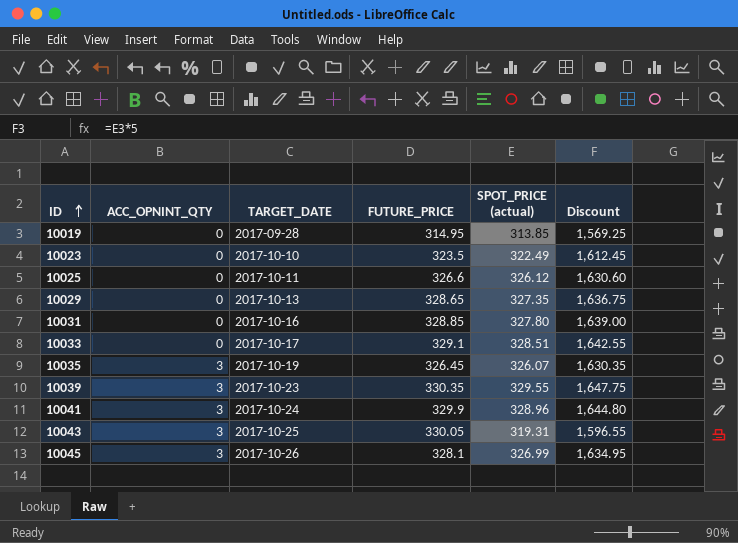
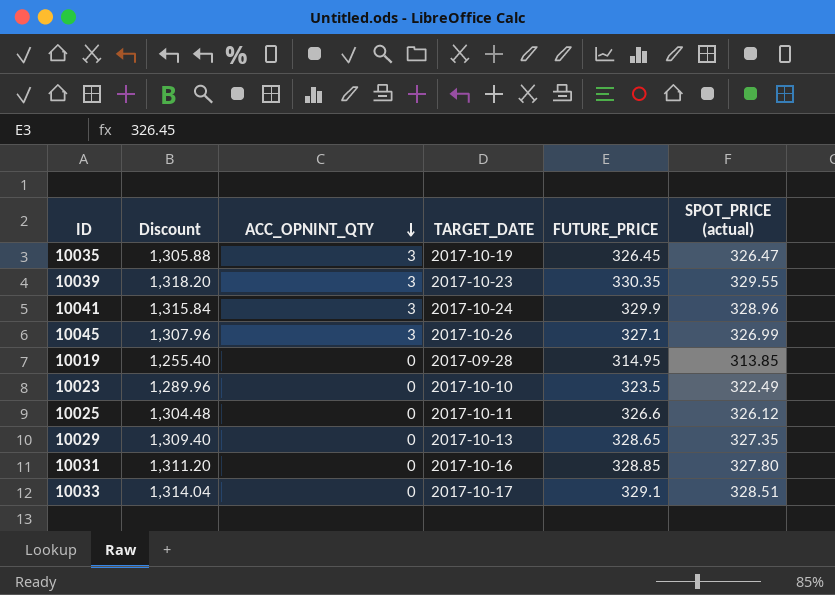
row order: ID ascending -> ACC_OPNINT_QTY descending
column Discount | formula: [SPOT_PRICE (actual)] * 5 -> [SPOT_PRICE (actual)] * 4
column Discount | position: 6 -> 2
row 10043: 3 | 2017-10-25 | 330.05 | 319.31 | 1,596.55 -> none
10035 | SPOT_PRICE (actual): 326.07 -> 326.47
10045 | FUTURE_PRICE: 328.1 -> 327.1

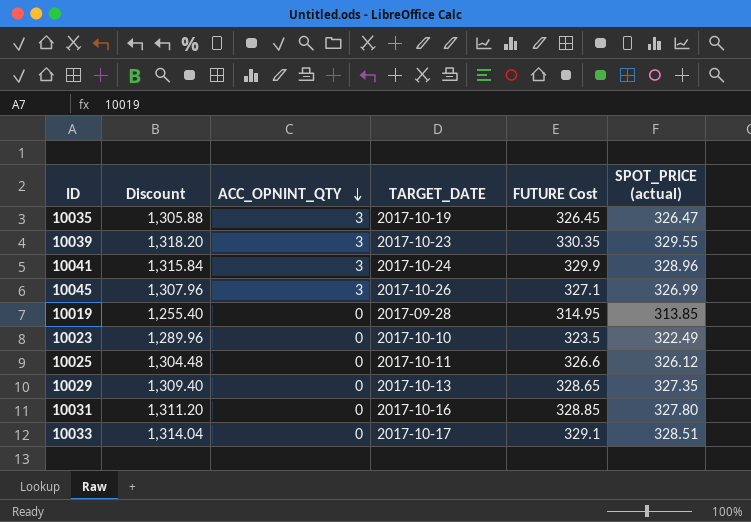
column name: FUTURE_PRICE -> FUTURE Cost

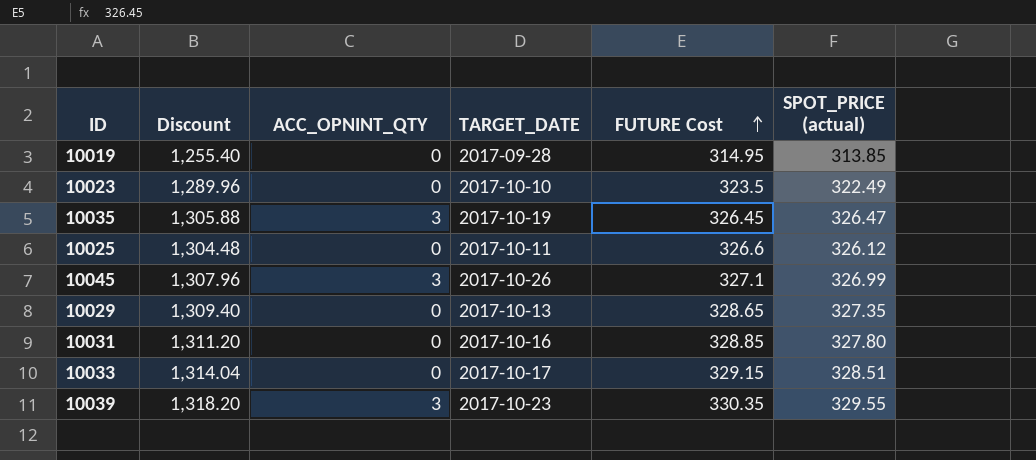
row order: ACC_OPNINT_QTY descending -> FUTURE Cost ascending
row 10041: 1,315.84 | 3 | 2017-10-24 | 329.9 | 328.96 -> none
10033 | FUTURE Cost: 329.1 -> 329.15

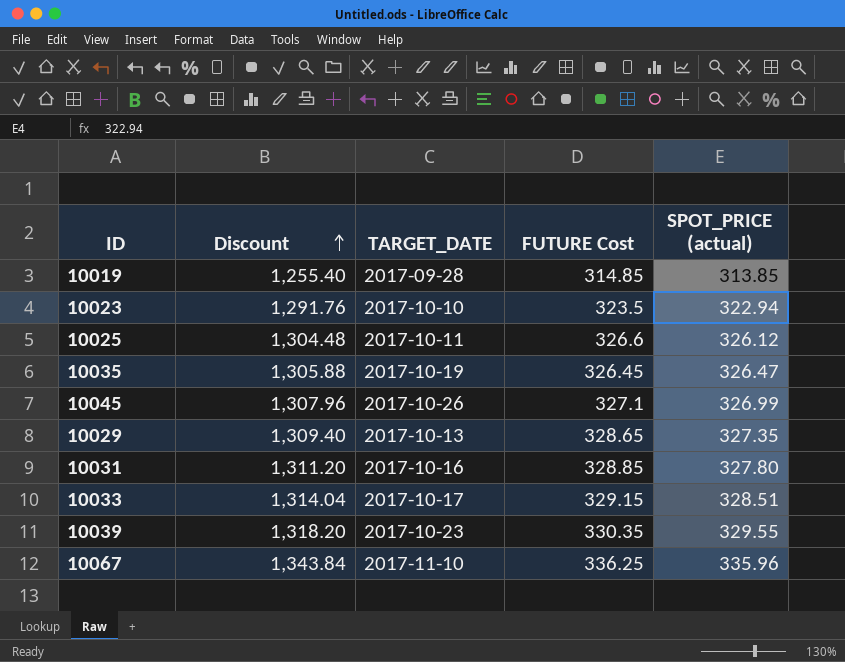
row order: FUTURE Cost ascending -> Discount ascending
column ACC_OPNINT_QTY | position: 3 -> none
10019 | FUTURE Cost: 314.95 -> 314.85
10023 | Discount: 1,289.96 -> 1,291.76
10023 | SPOT_PRICE (actual): 322.49 -> 322.94
row 10067: none -> 1,343.84 | 2017-11-10 | 336.25 | 335.96

